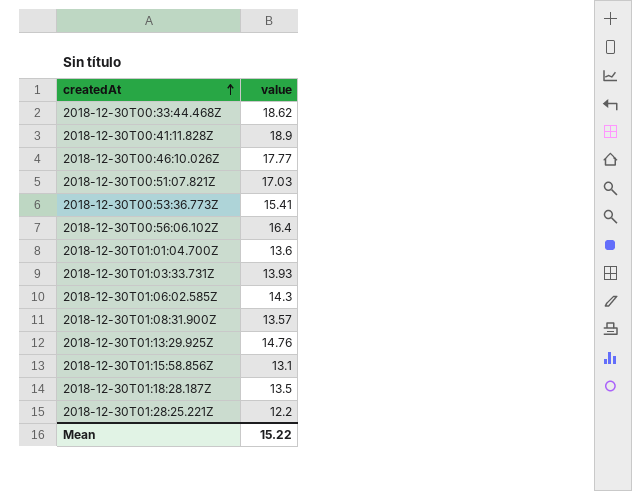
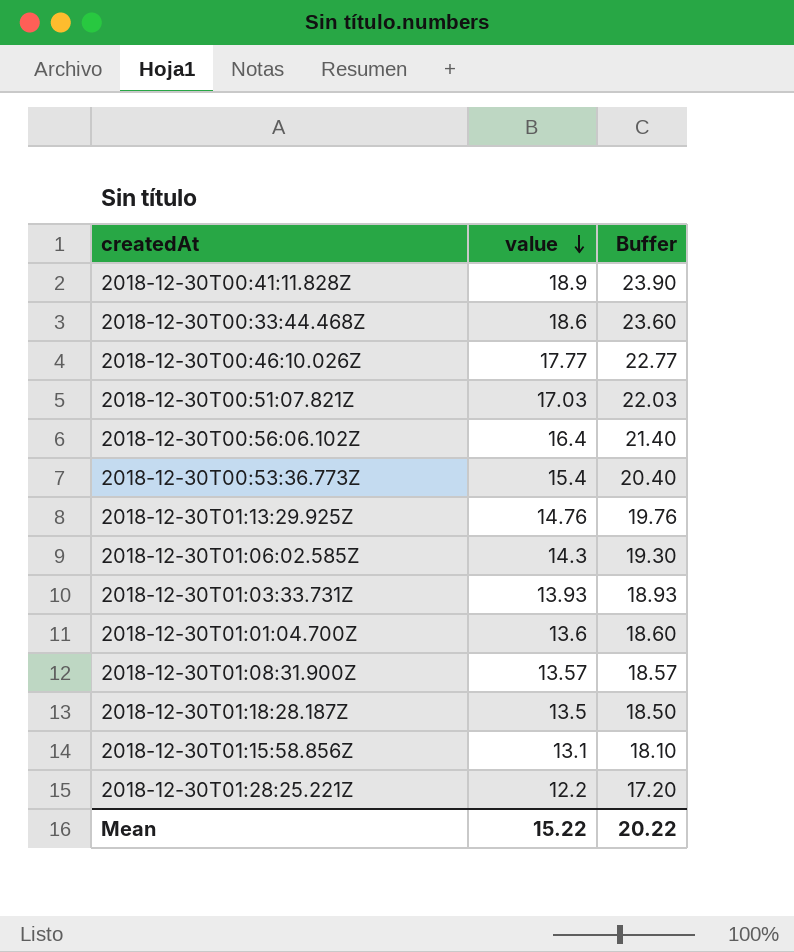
row order: createdAt ascending -> value descending
column Buffer | formula: none -> [value] + 5
2018-12-30T00:33:44.468Z | value: 18.62 -> 18.6
2018-12-30T00:53:36.773Z | value: 15.41 -> 15.4

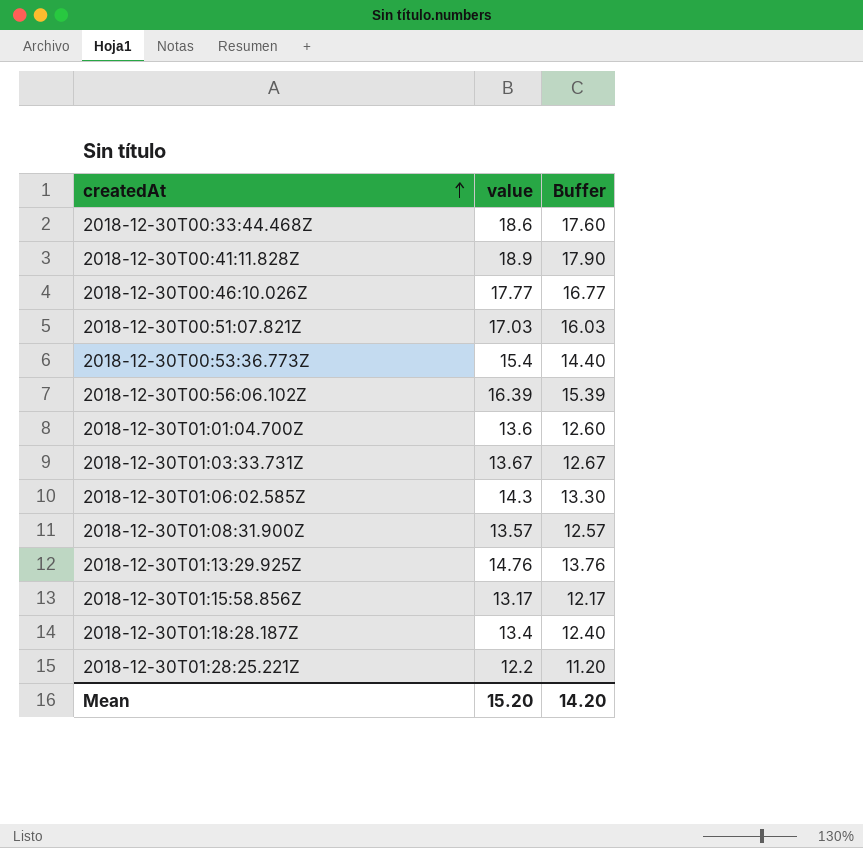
row order: value descending -> createdAt ascending
column Buffer | formula: [value] + 5 -> [value] - 1
2018-12-30T00:56:06.102Z | value: 16.4 -> 16.39
2018-12-30T01:03:33.731Z | value: 13.93 -> 13.67
2018-12-30T01:15:58.856Z | value: 13.1 -> 13.17
2018-12-30T01:18:28.187Z | value: 13.5 -> 13.4
Mean | value: 15.22 -> 15.20
Mean | Buffer: 20.22 -> 14.20

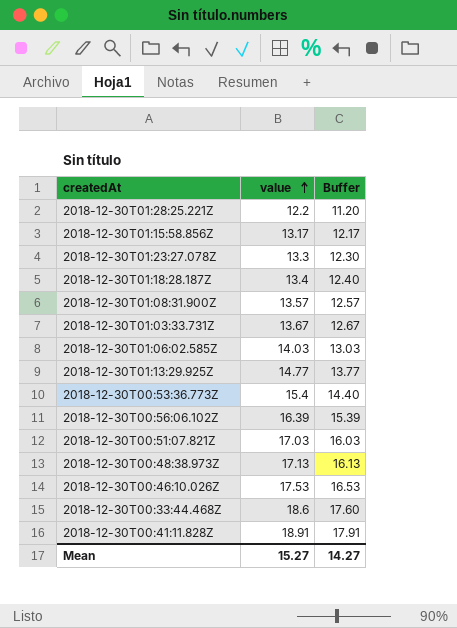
row order: createdAt ascending -> value ascending
row 2018-12-30T01:01:04.700Z: 13.6 | 12.60 -> none
row 2018-12-30T01:23:27.078Z: none -> 13.3 | 12.30
2018-12-30T01:06:02.585Z | value: 14.3 -> 14.03
2018-12-30T01:06:02.585Z | Buffer: 13.30 -> 13.03
2018-12-30T01:13:29.925Z | value: 14.76 -> 14.77
2018-12-30T01:13:29.925Z | Buffer: 13.76 -> 13.77
row 2018-12-30T00:48:38.973Z: none -> 17.13 | 16.13
2018-12-30T00:46:10.026Z | value: 17.77 -> 17.53
2018-12-30T00:46:10.026Z | Buffer: 16.77 -> 16.53
2018-12-30T00:41:11.828Z | value: 18.9 -> 18.91
2018-12-30T00:41:11.828Z | Buffer: 17.90 -> 17.91
Mean | value: 15.20 -> 15.27
Mean | Buffer: 14.20 -> 14.27

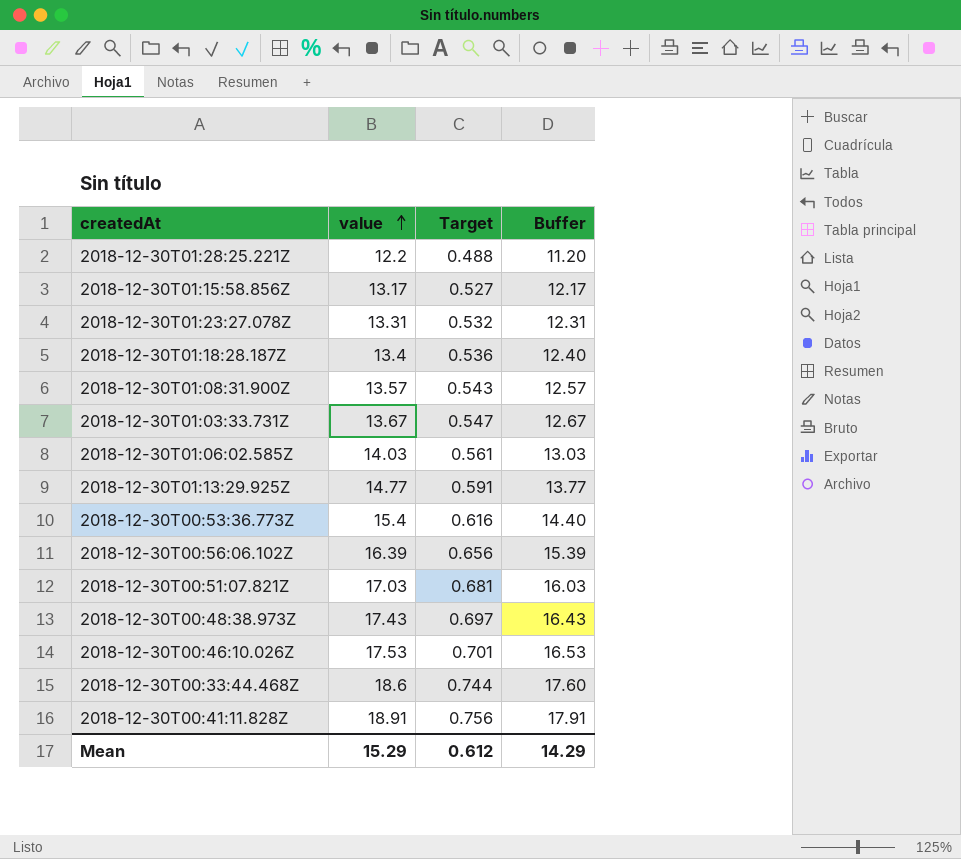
column Target | formula: none -> [value] * 0.04
2018-12-30T01:23:27.078Z | value: 13.3 -> 13.31
2018-12-30T01:23:27.078Z | Buffer: 12.30 -> 12.31
2018-12-30T00:48:38.973Z | value: 17.13 -> 17.43
2018-12-30T00:48:38.973Z | Buffer: 16.13 -> 16.43
Mean | value: 15.27 -> 15.29
Mean | Buffer: 14.27 -> 14.29

